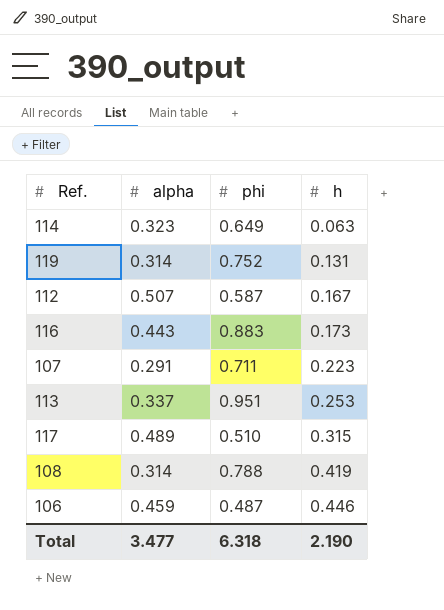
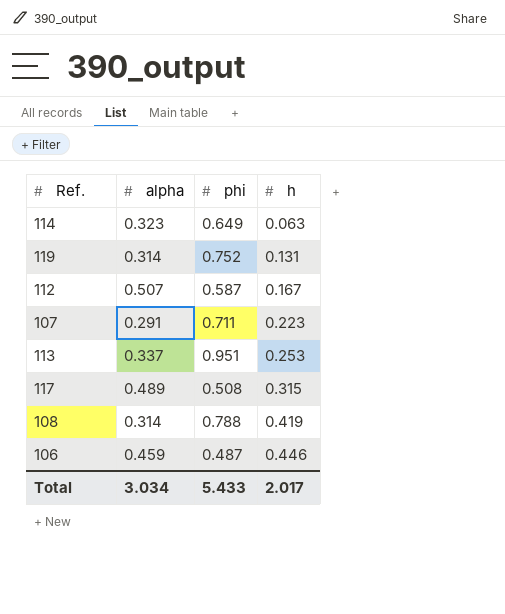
row 116: 0.443 | 0.883 | 0.173 -> none
117 | phi: 0.510 -> 0.508
Total | alpha: 3.477 -> 3.034
Total | phi: 6.318 -> 5.433
Total | h: 2.190 -> 2.017

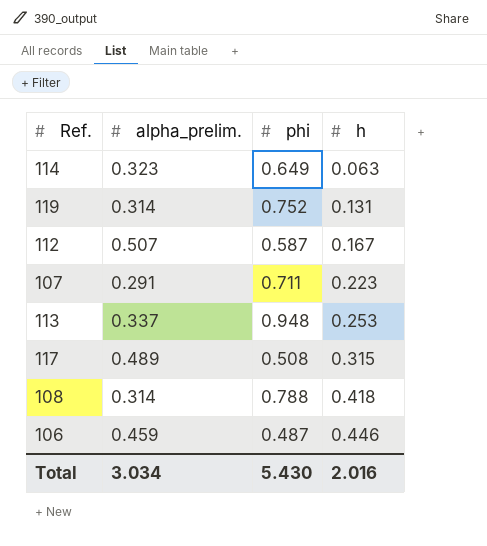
column name: alpha -> alpha_prelim.
113 | phi: 0.951 -> 0.948
108 | h: 0.419 -> 0.418
Total | phi: 5.433 -> 5.430
Total | h: 2.017 -> 2.016

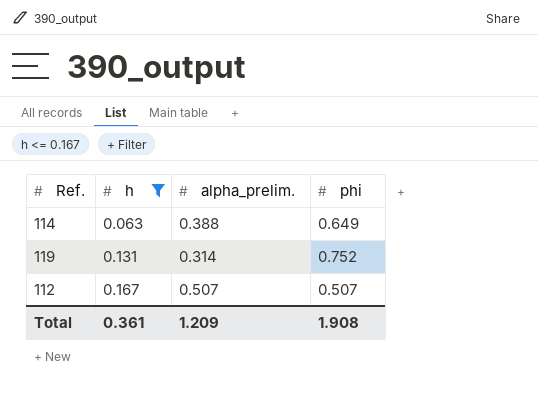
filter: none -> h <= 0.167
column h | position: 4 -> 2
114 | alpha_prelim.: 0.323 -> 0.388
112 | phi: 0.587 -> 0.507
Total | h: 2.016 -> 0.361
Total | alpha_prelim.: 3.034 -> 1.209
Total | phi: 5.430 -> 1.908

